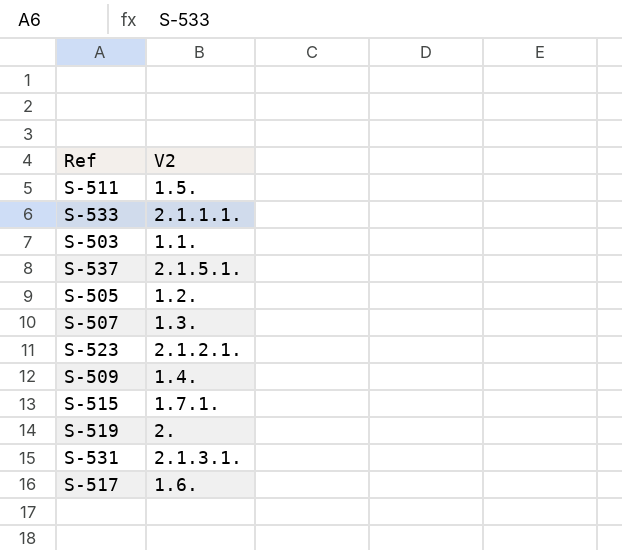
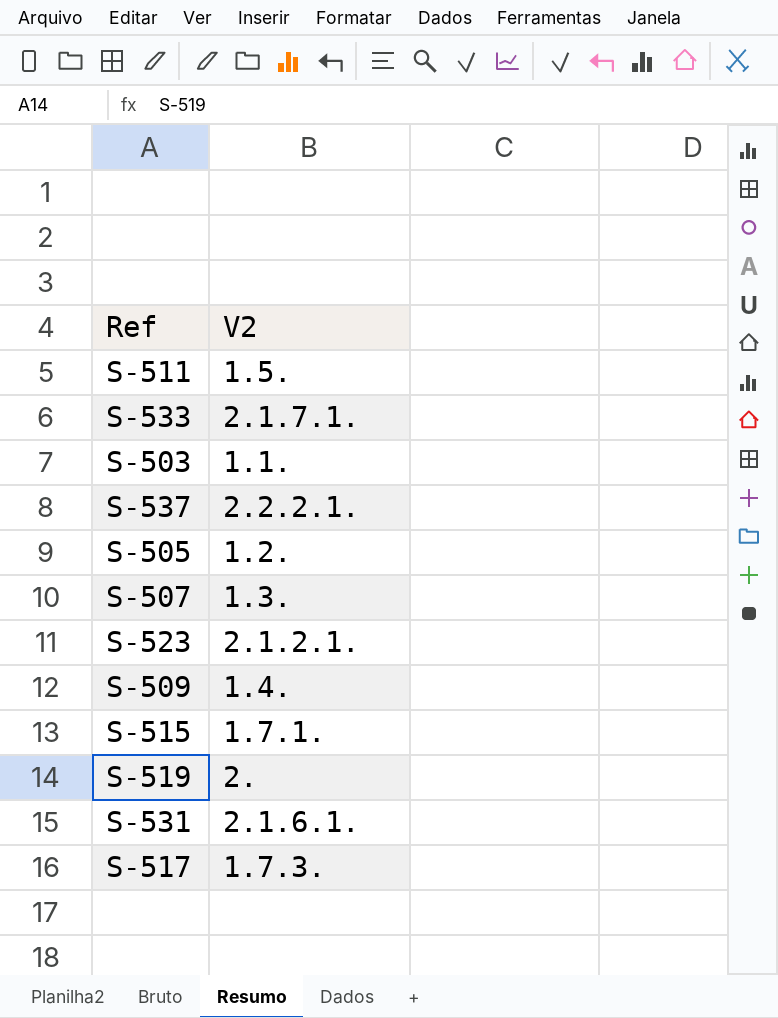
S-533 | V2: 2.1.1.1. -> 2.1.7.1.
S-537 | V2: 2.1.5.1. -> 2.2.2.1.
S-531 | V2: 2.1.3.1. -> 2.1.6.1.
S-517 | V2: 1.6. -> 1.7.3.

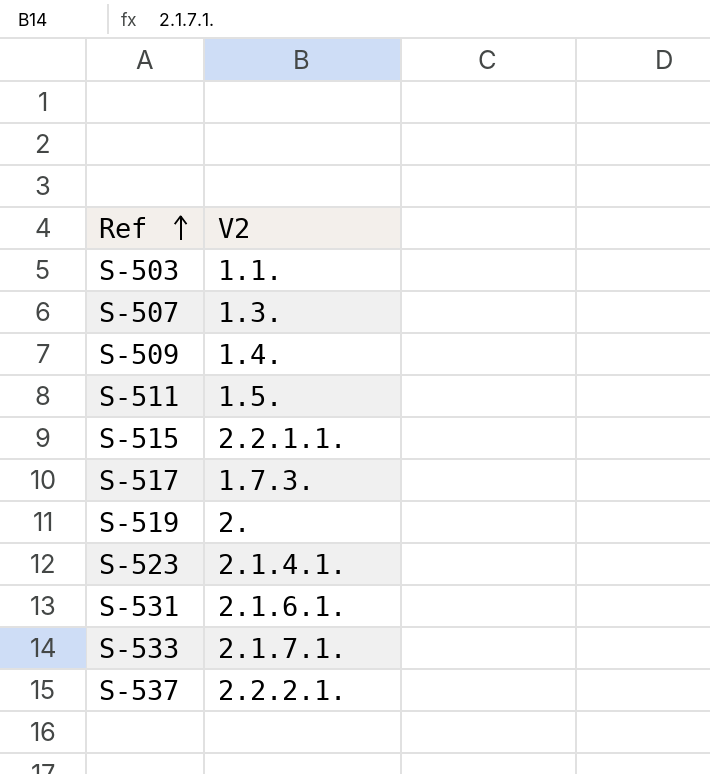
row order: none -> Ref ascending
row S-505: 1.2. -> none
S-515 | V2: 1.7.1. -> 2.2.1.1.
S-523 | V2: 2.1.2.1. -> 2.1.4.1.

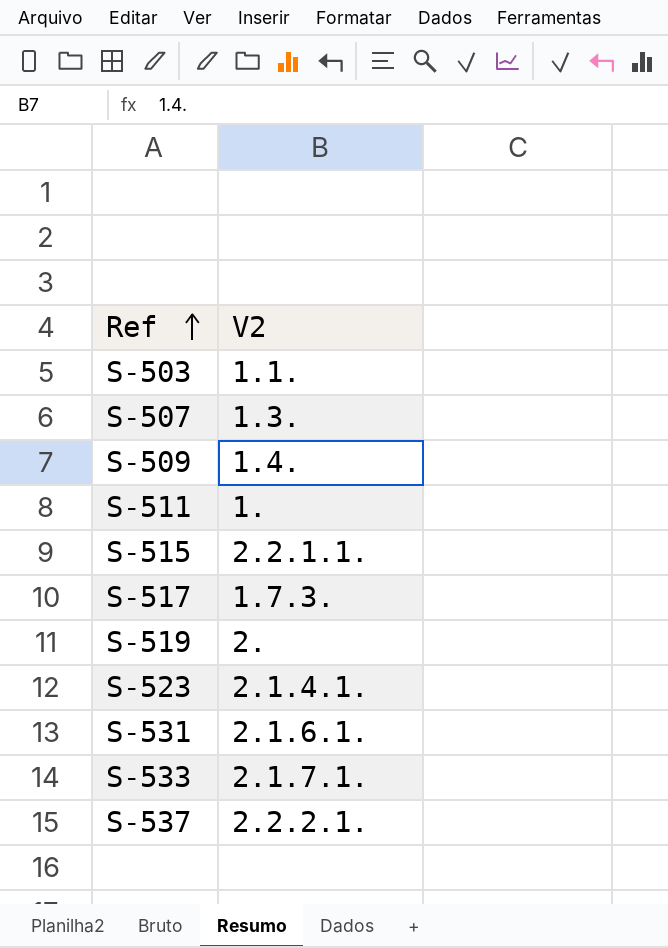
S-511 | V2: 1.5. -> 1.

